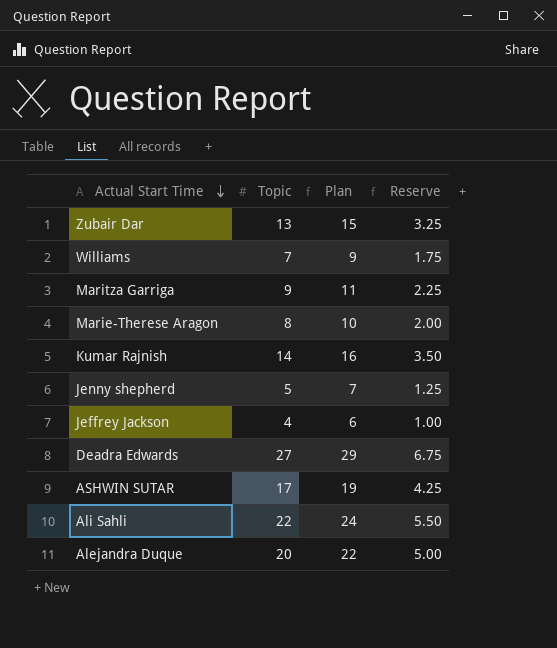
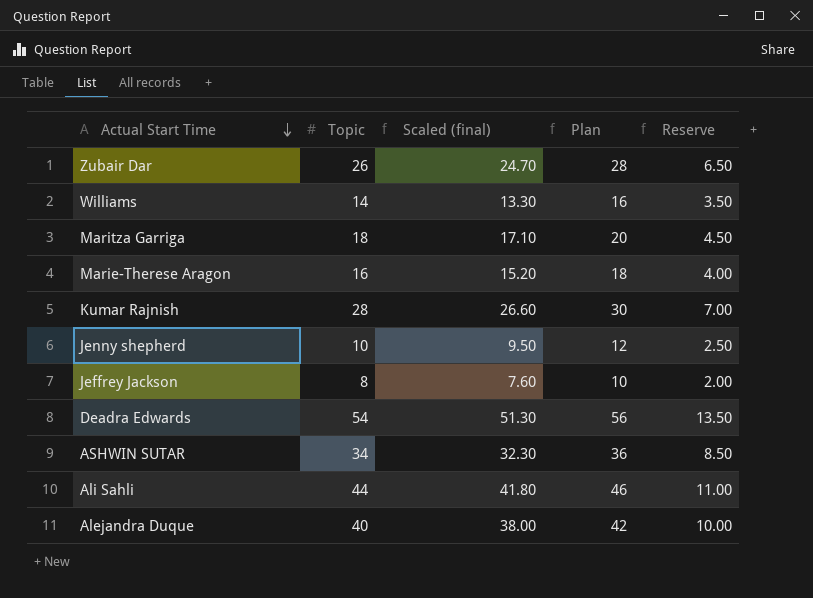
column Scaled (final) | formula: none -> [Topic] * 0.95
Zubair Dar | Topic: 13 -> 26
Zubair Dar | Plan: 15 -> 28
Zubair Dar | Reserve: 3.25 -> 6.50
Williams | Topic: 7 -> 14
Williams | Plan: 9 -> 16
Williams | Reserve: 1.75 -> 3.50
Maritza Garriga | Topic: 9 -> 18
Maritza Garriga | Plan: 11 -> 20
Maritza Garriga | Reserve: 2.25 -> 4.50
Marie-Therese Aragon | Topic: 8 -> 16
Marie-Therese Aragon | Plan: 10 -> 18
Marie-Therese Aragon | Reserve: 2.00 -> 4.00
Kumar Rajnish | Topic: 14 -> 28
Kumar Rajnish | Plan: 16 -> 30
Kumar Rajnish | Reserve: 3.50 -> 7.00
Jenny shepherd | Topic: 5 -> 10
Jenny shepherd | Plan: 7 -> 12
Jenny shepherd | Reserve: 1.25 -> 2.50
Jeffrey Jackson | Topic: 4 -> 8
Jeffrey Jackson | Plan: 6 -> 10
Jeffrey Jackson | Reserve: 1.00 -> 2.00
Deadra Edwards | Topic: 27 -> 54
Deadra Edwards | Plan: 29 -> 56
Deadra Edwards | Reserve: 6.75 -> 13.50
ASHWIN SUTAR | Topic: 17 -> 34
ASHWIN SUTAR | Plan: 19 -> 36
ASHWIN SUTAR | Reserve: 4.25 -> 8.50
Ali Sahli | Topic: 22 -> 44
Ali Sahli | Plan: 24 -> 46
Ali Sahli | Reserve: 5.50 -> 11.00
Alejandra Duque | Topic: 20 -> 40
Alejandra Duque | Plan: 22 -> 42
Alejandra Duque | Reserve: 5.00 -> 10.00

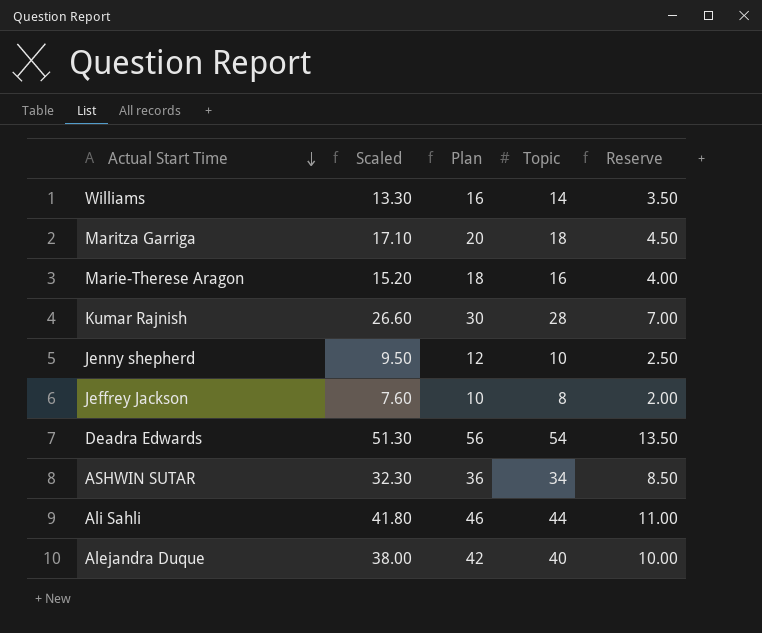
column name: Scaled (final) -> Scaled
column Topic | position: 2 -> 4
row Zubair Dar: 26 | 24.70 | 28 | 6.50 -> none

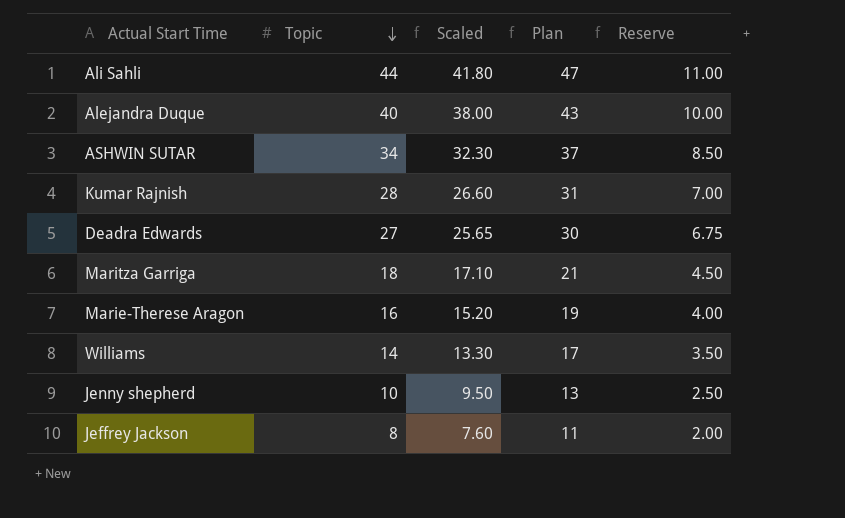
row order: Actual Start Time descending -> Topic descending
column Topic | position: 4 -> 2
column Plan | formula: [Topic] + 2 -> [Topic] + 3
Deadra Edwards | Topic: 54 -> 27
Deadra Edwards | Scaled: 51.30 -> 25.65
Deadra Edwards | Reserve: 13.50 -> 6.75

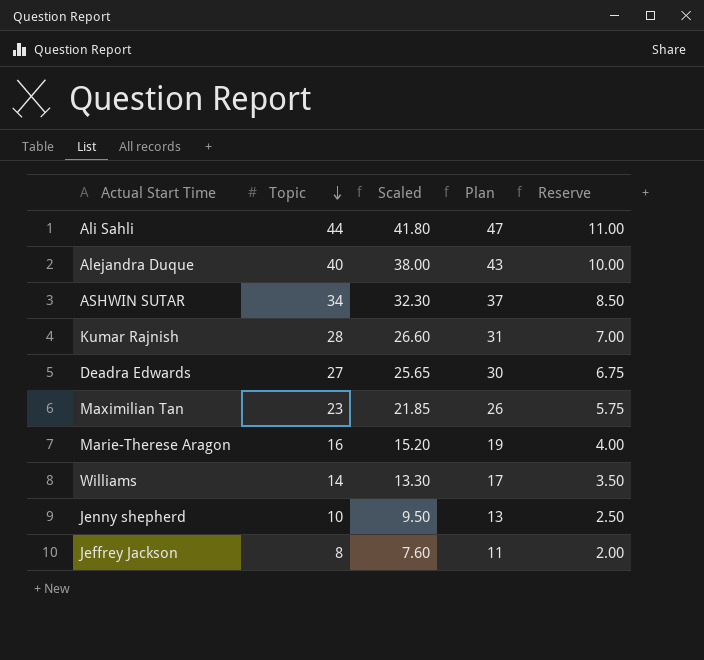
row Maritza Garriga: 18 | 17.10 | 21 | 4.50 -> none
row Maximilian Tan: none -> 23 | 21.85 | 26 | 5.75

